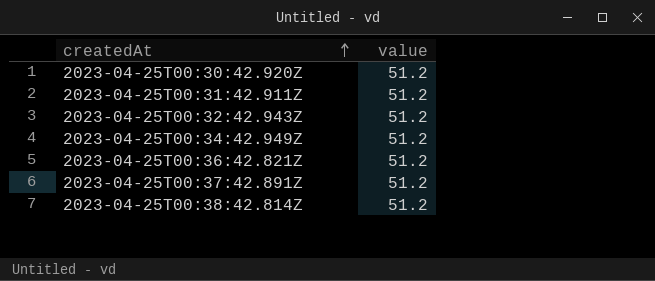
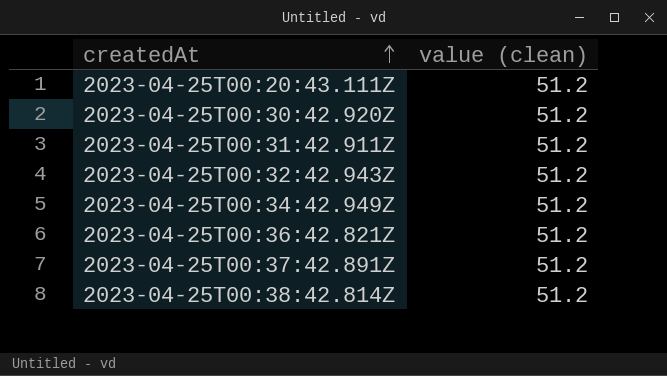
column name: value -> value (clean)
row 2023-04-25T00:20:43.111Z: none -> 51.2

